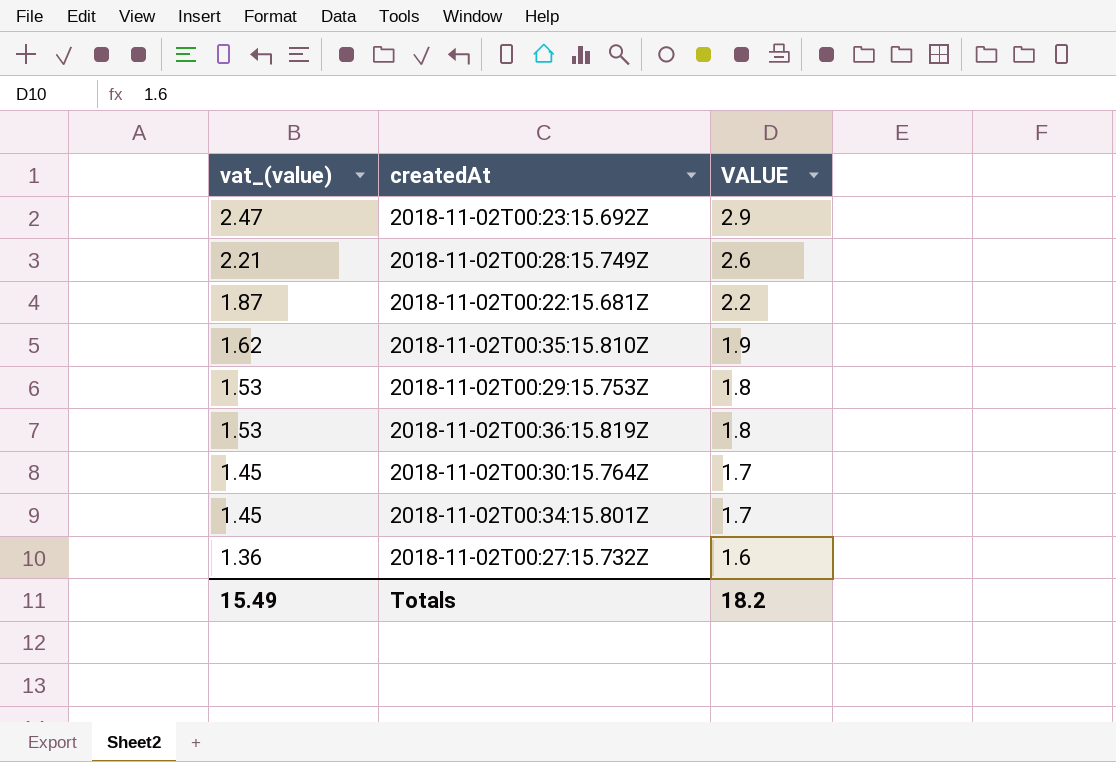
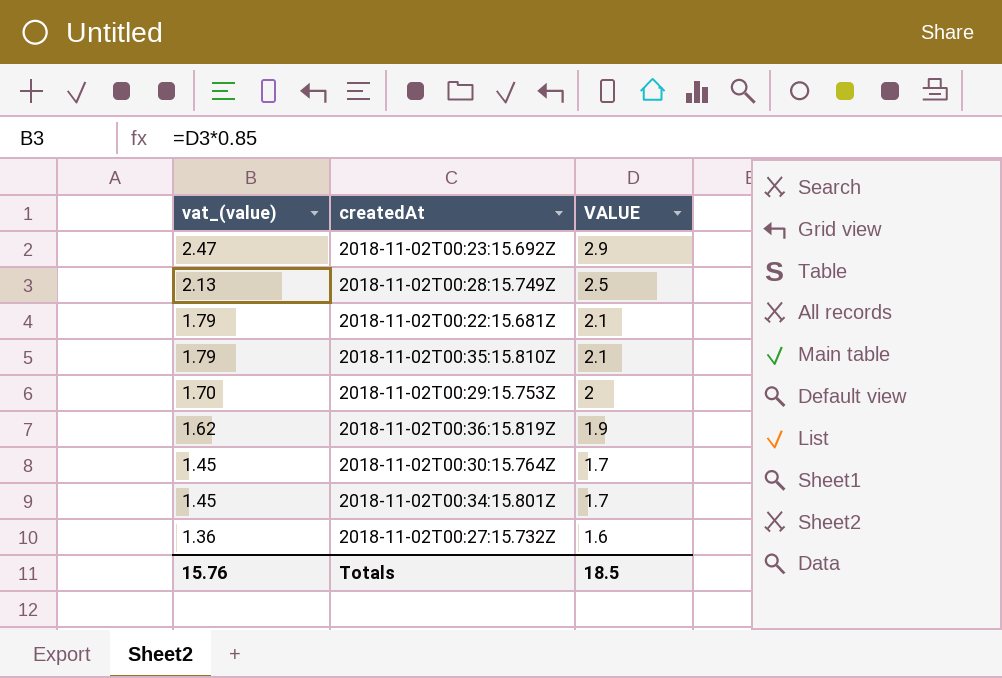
2018-11-02T00:28:15.749Z | vat_(value): 2.21 -> 2.13
2018-11-02T00:28:15.749Z | VALUE: 2.6 -> 2.5
2018-11-02T00:22:15.681Z | vat_(value): 1.87 -> 1.79
2018-11-02T00:22:15.681Z | VALUE: 2.2 -> 2.1
2018-11-02T00:35:15.810Z | vat_(value): 1.62 -> 1.79
2018-11-02T00:35:15.810Z | VALUE: 1.9 -> 2.1
2018-11-02T00:29:15.753Z | vat_(value): 1.53 -> 1.70
2018-11-02T00:29:15.753Z | VALUE: 1.8 -> 2
2018-11-02T00:36:15.819Z | vat_(value): 1.53 -> 1.62
2018-11-02T00:36:15.819Z | VALUE: 1.8 -> 1.9
Totals | vat_(value): 15.49 -> 15.76
Totals | VALUE: 18.2 -> 18.5

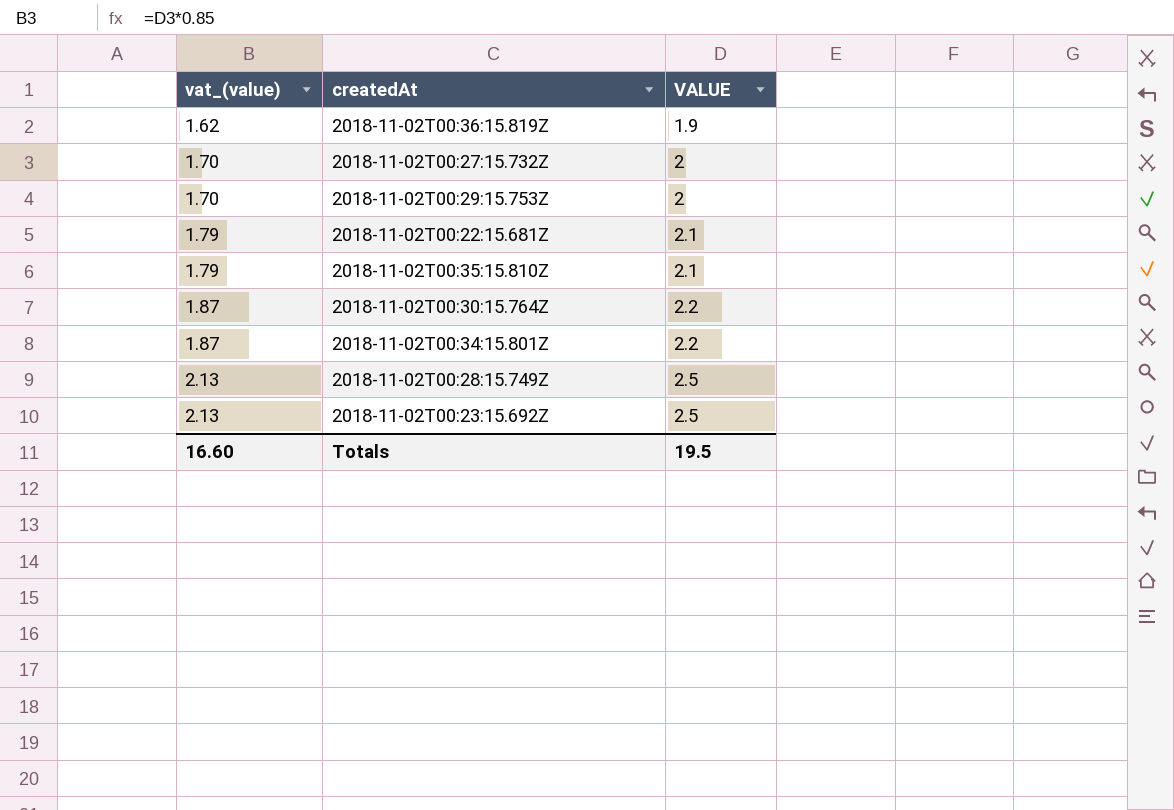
row order: vat_(value) descending -> vat_(value) ascending
2018-11-02T00:27:15.732Z | vat_(value): 1.36 -> 1.70
2018-11-02T00:27:15.732Z | VALUE: 1.6 -> 2
2018-11-02T00:30:15.764Z | vat_(value): 1.45 -> 1.87
2018-11-02T00:30:15.764Z | VALUE: 1.7 -> 2.2
2018-11-02T00:34:15.801Z | vat_(value): 1.45 -> 1.87
2018-11-02T00:34:15.801Z | VALUE: 1.7 -> 2.2
2018-11-02T00:23:15.692Z | vat_(value): 2.47 -> 2.13
2018-11-02T00:23:15.692Z | VALUE: 2.9 -> 2.5
Totals | vat_(value): 15.76 -> 16.60
Totals | VALUE: 18.5 -> 19.5

